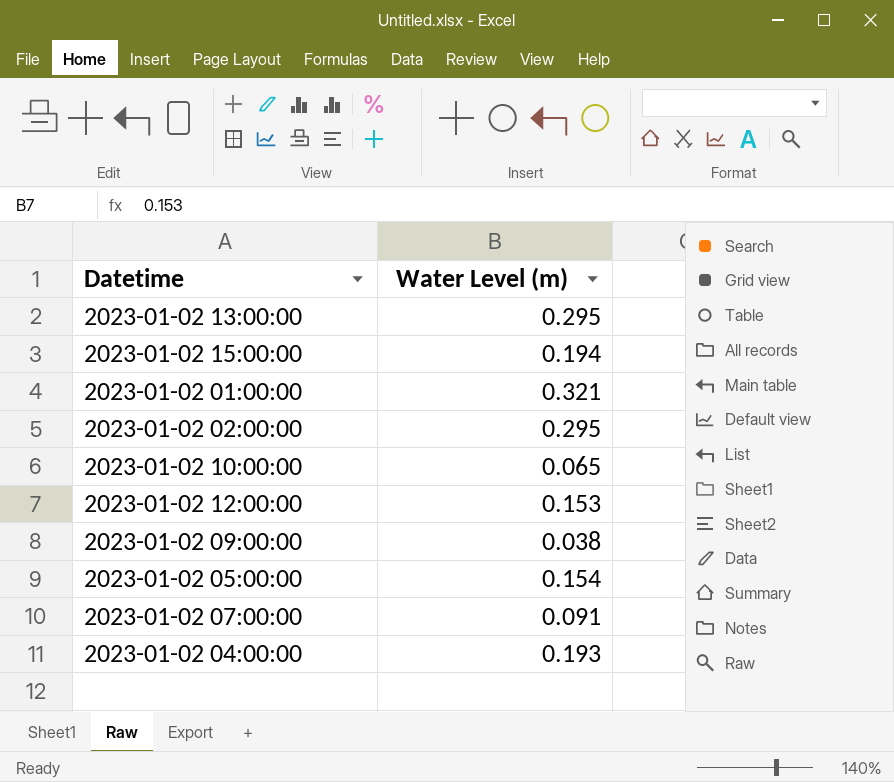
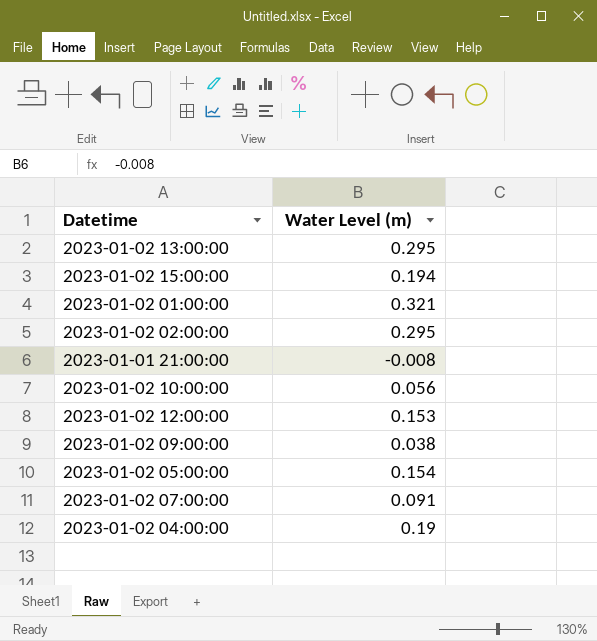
row 2023-01-01 21:00:00: none -> -0.008
2023-01-02 10:00:00 | Water Level (m): 0.065 -> 0.056
2023-01-02 04:00:00 | Water Level (m): 0.193 -> 0.19

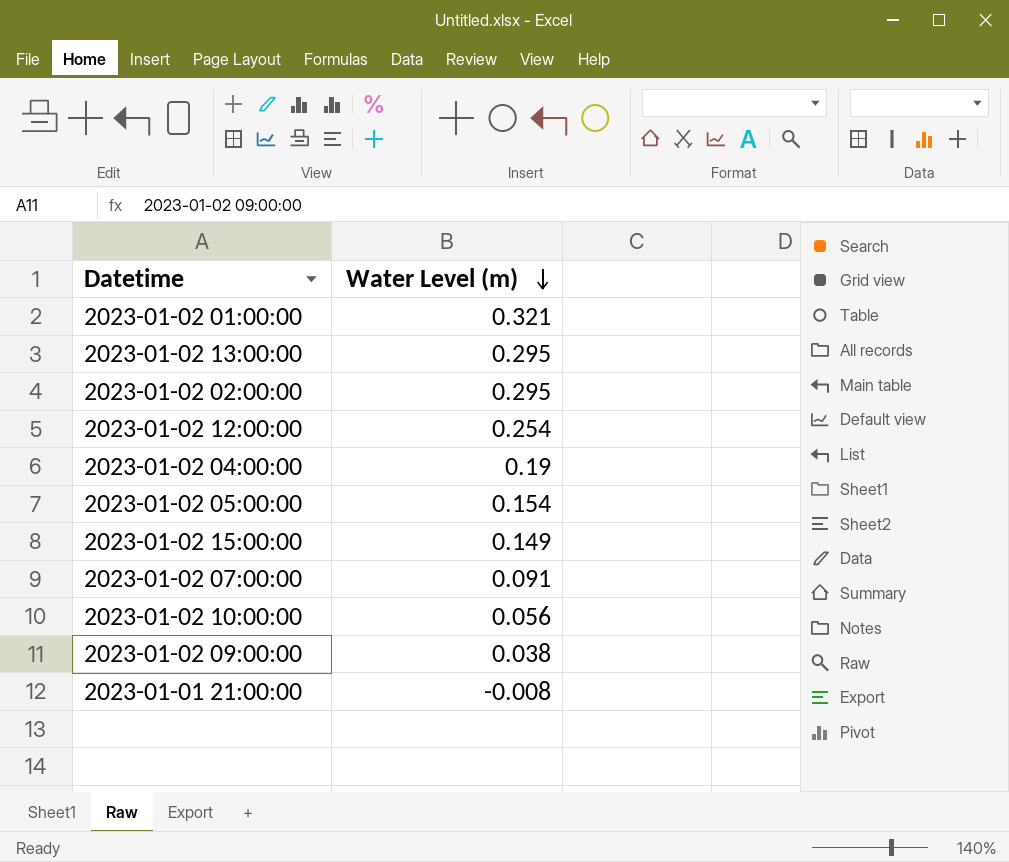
row order: none -> Water Level (m) descending
2023-01-02 12:00:00 | Water Level (m): 0.153 -> 0.254
2023-01-02 15:00:00 | Water Level (m): 0.194 -> 0.149

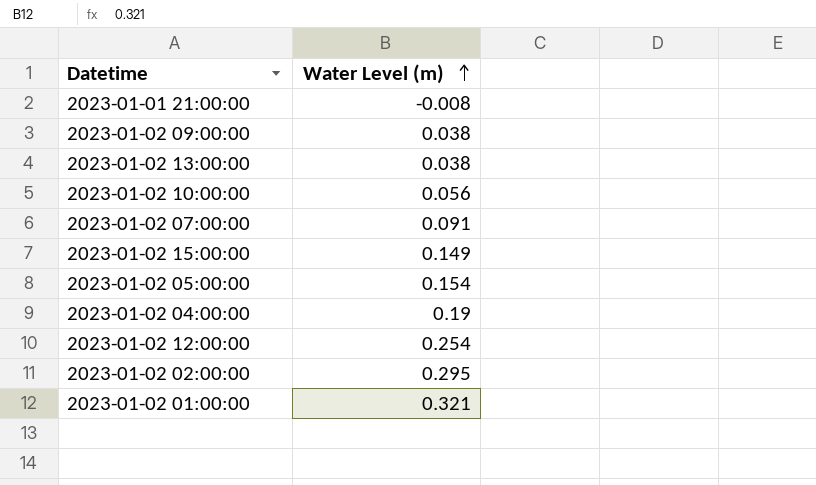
row order: Water Level (m) descending -> Water Level (m) ascending
2023-01-02 13:00:00 | Water Level (m): 0.295 -> 0.038

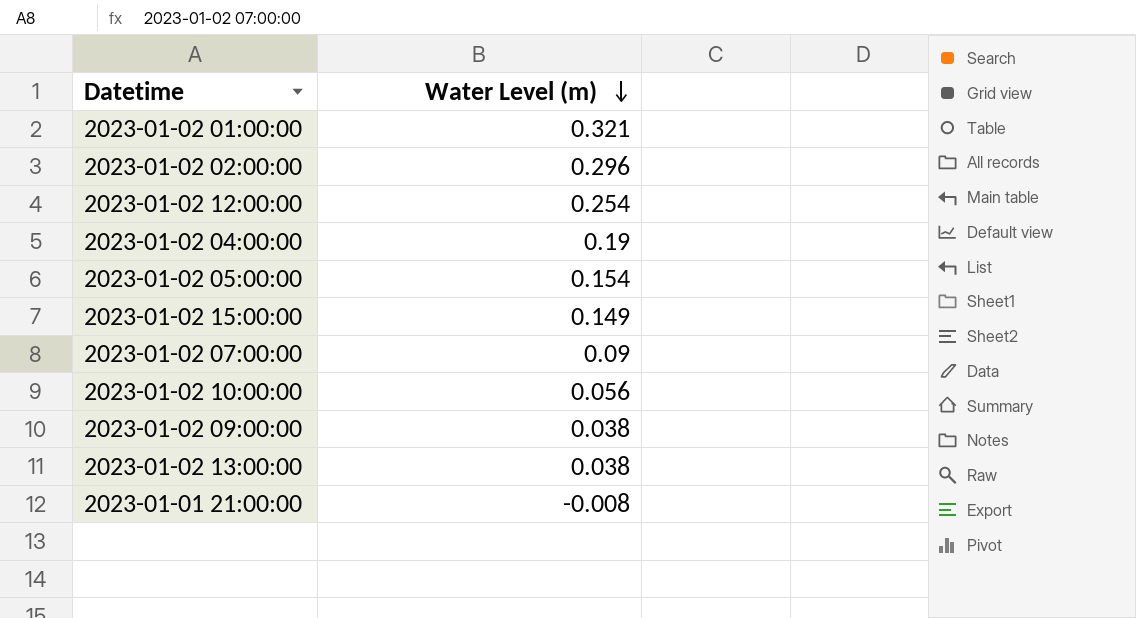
row order: Water Level (m) ascending -> Water Level (m) descending
2023-01-02 02:00:00 | Water Level (m): 0.295 -> 0.296
2023-01-02 07:00:00 | Water Level (m): 0.091 -> 0.09

